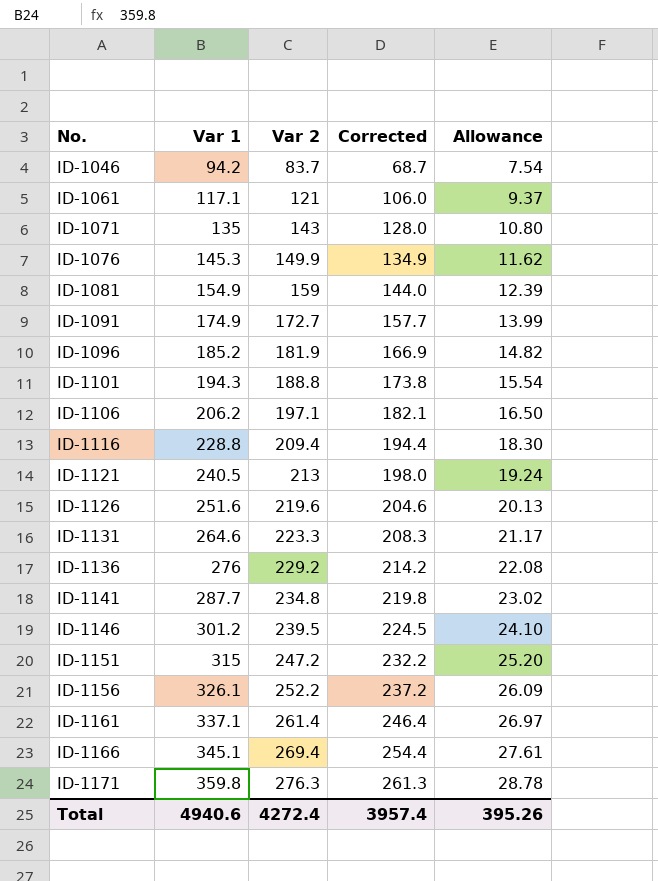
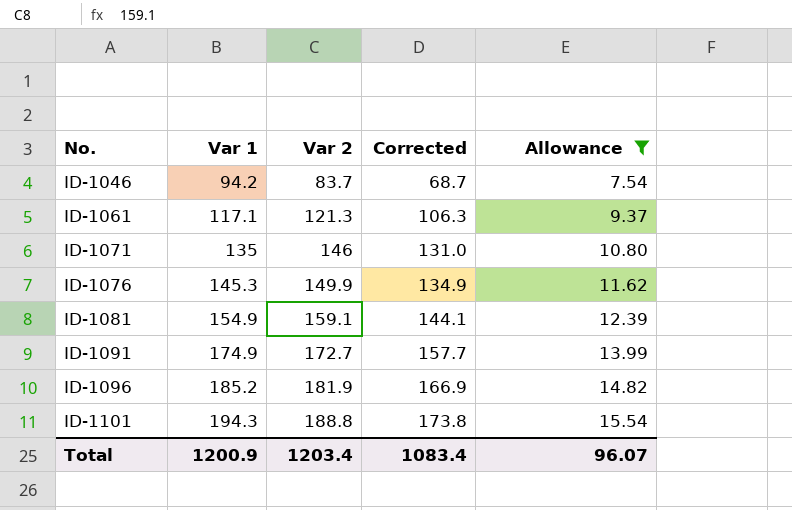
filter: none -> Allowance <= 15.54
ID-1061 | Var 2: 121 -> 121.3
ID-1061 | Corrected: 106.0 -> 106.3
ID-1071 | Var 2: 143 -> 146
ID-1071 | Corrected: 128.0 -> 131.0
ID-1081 | Var 2: 159 -> 159.1
ID-1081 | Corrected: 144.0 -> 144.1
Total | Var 1: 4940.6 -> 1200.9
Total | Var 2: 4272.4 -> 1203.4
Total | Corrected: 3957.4 -> 1083.4
Total | Allowance: 395.26 -> 96.07

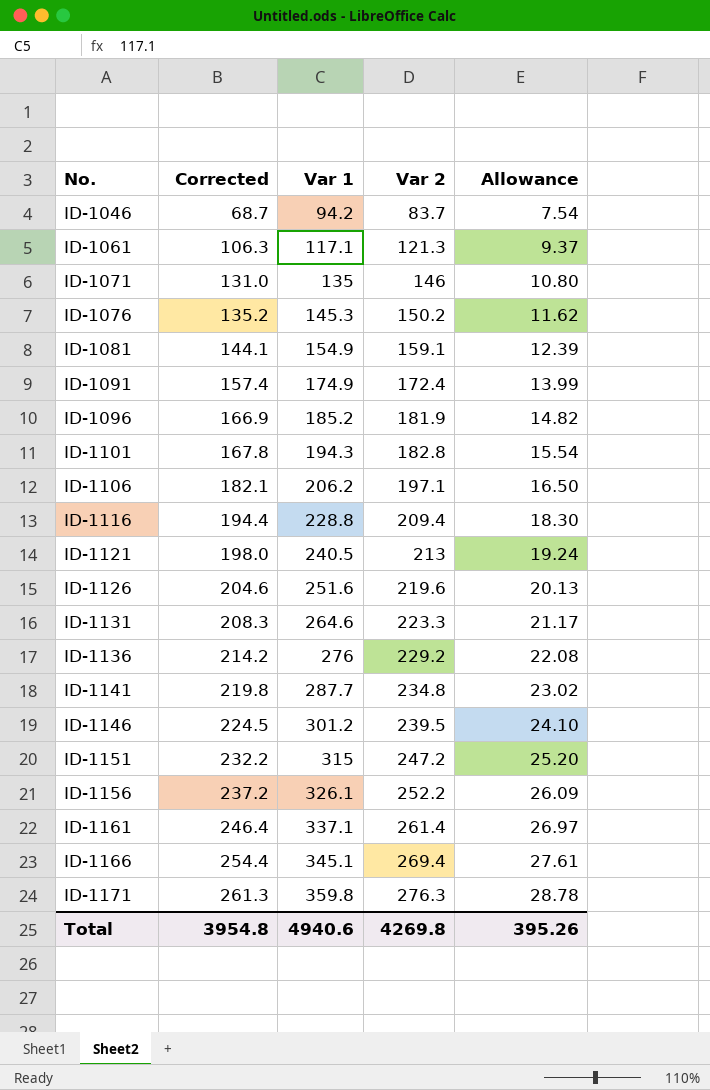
filter: Allowance <= 15.54 -> none
column Corrected | position: 4 -> 2
ID-1076 | Corrected: 134.9 -> 135.2
ID-1076 | Var 2: 149.9 -> 150.2
ID-1091 | Corrected: 157.7 -> 157.4
ID-1091 | Var 2: 172.7 -> 172.4
ID-1101 | Corrected: 173.8 -> 167.8
ID-1101 | Var 2: 188.8 -> 182.8
Total | Corrected: 1083.4 -> 3954.8
Total | Var 1: 1200.9 -> 4940.6
Total | Var 2: 1203.4 -> 4269.8
Total | Allowance: 96.07 -> 395.26

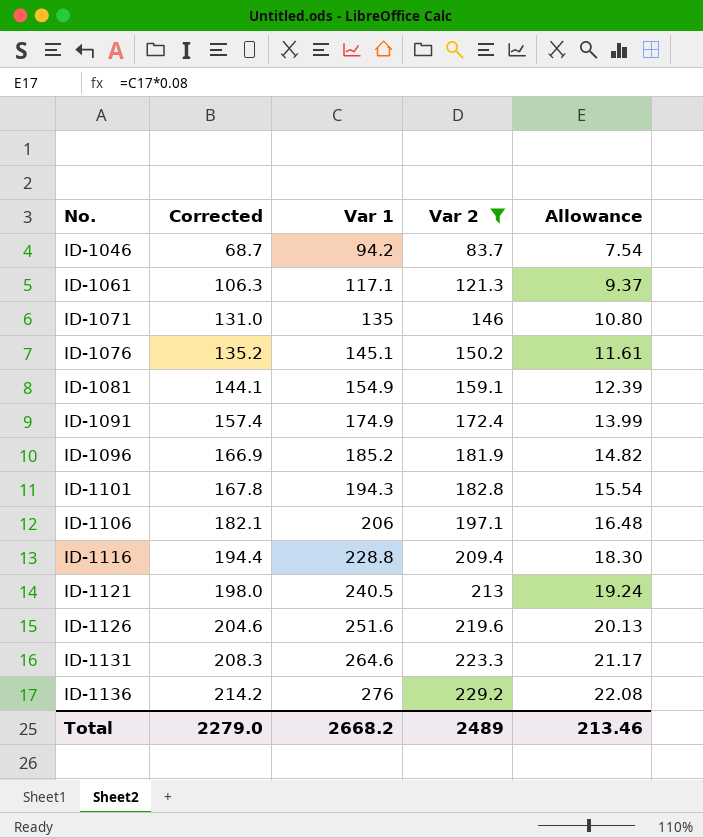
filter: none -> Var 2 <= 229.2
ID-1076 | Var 1: 145.3 -> 145.1
ID-1076 | Allowance: 11.62 -> 11.61
ID-1106 | Var 1: 206.2 -> 206
ID-1106 | Allowance: 16.50 -> 16.48
Total | Corrected: 3954.8 -> 2279.0
Total | Var 1: 4940.6 -> 2668.2
Total | Var 2: 4269.8 -> 2489
Total | Allowance: 395.26 -> 213.46

